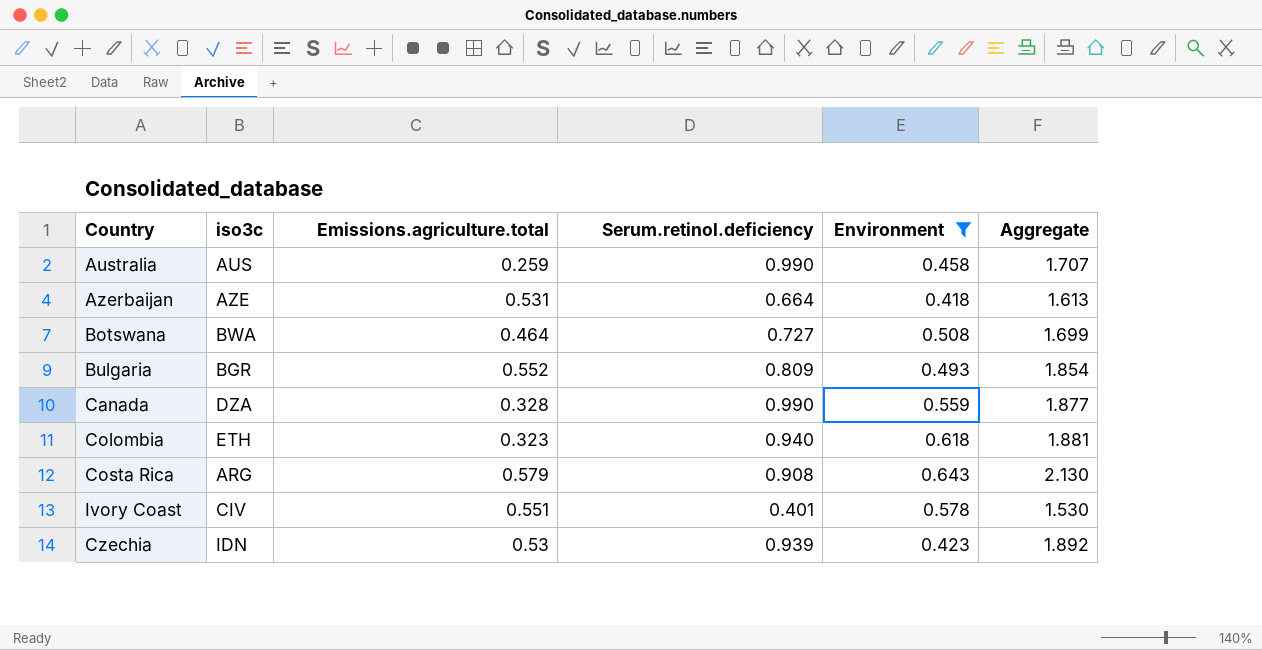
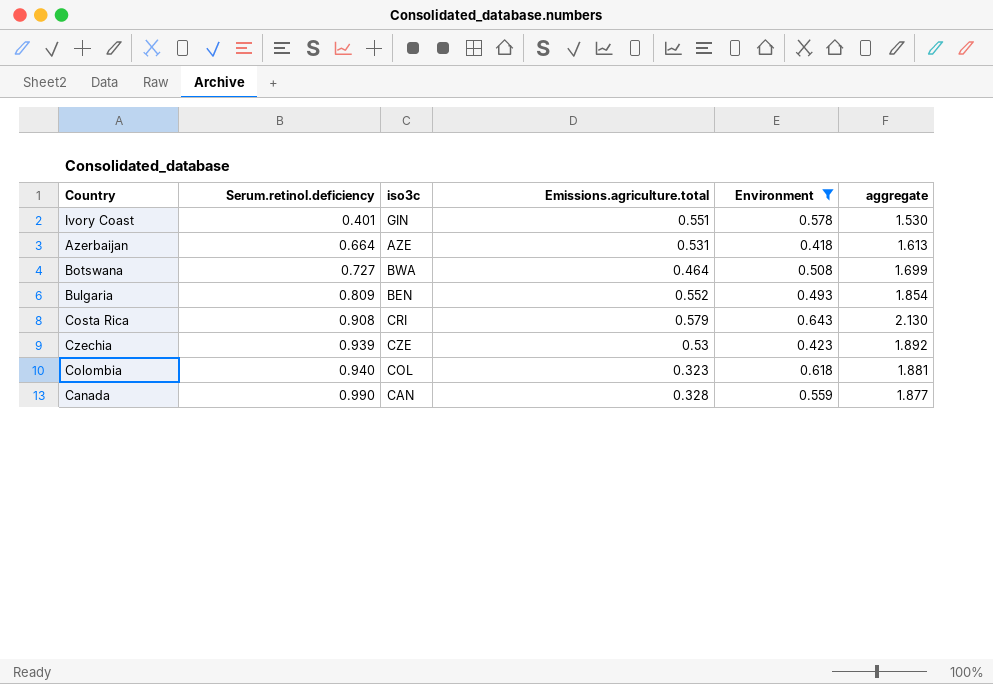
row order: none -> Serum.retinol.deficiency ascending
column Serum.retinol.deficiency | position: 4 -> 2
column name: Aggregate -> aggregate
row Australia: AUS | 0.259 | 0.990 | 0.458 | 1.707 -> none
Ivory Coast | iso3c: CIV -> GIN
Bulgaria | iso3c: BGR -> BEN
Costa Rica | iso3c: ARG -> CRI
Czechia | iso3c: IDN -> CZE
Colombia | iso3c: ETH -> COL
Canada | iso3c: DZA -> CAN

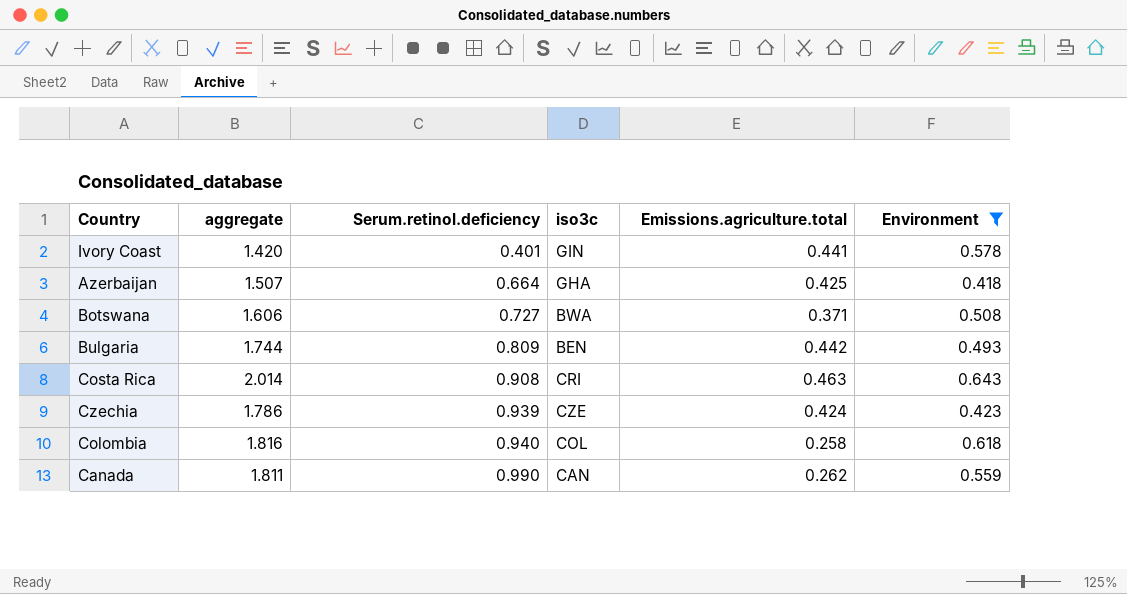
column aggregate | position: 6 -> 2
Ivory Coast | aggregate: 1.530 -> 1.420
Ivory Coast | Emissions.agriculture.total: 0.551 -> 0.441
Azerbaijan | aggregate: 1.613 -> 1.507
Azerbaijan | iso3c: AZE -> GHA
Azerbaijan | Emissions.agriculture.total: 0.531 -> 0.425
Botswana | aggregate: 1.699 -> 1.606
Botswana | Emissions.agriculture.total: 0.464 -> 0.371
Bulgaria | aggregate: 1.854 -> 1.744
Bulgaria | Emissions.agriculture.total: 0.552 -> 0.442
Costa Rica | aggregate: 2.130 -> 2.014
Costa Rica | Emissions.agriculture.total: 0.579 -> 0.463
Czechia | aggregate: 1.892 -> 1.786
Czechia | Emissions.agriculture.total: 0.53 -> 0.424
Colombia | aggregate: 1.881 -> 1.816
Colombia | Emissions.agriculture.total: 0.323 -> 0.258
Canada | aggregate: 1.877 -> 1.811
Canada | Emissions.agriculture.total: 0.328 -> 0.262

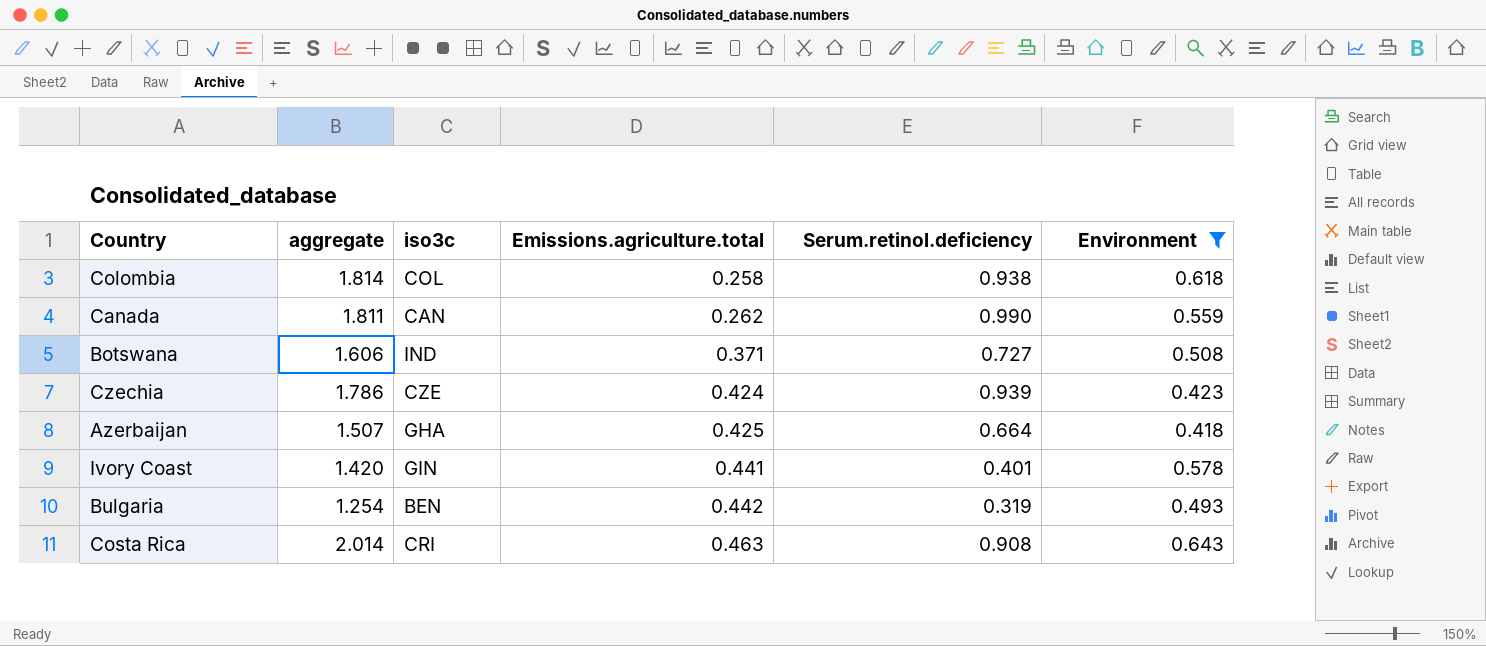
row order: Serum.retinol.deficiency ascending -> Emissions.agriculture.total ascending
column Serum.retinol.deficiency | position: 3 -> 5
Colombia | aggregate: 1.816 -> 1.814
Colombia | Serum.retinol.deficiency: 0.940 -> 0.938
Botswana | iso3c: BWA -> IND
Bulgaria | aggregate: 1.744 -> 1.254
Bulgaria | Serum.retinol.deficiency: 0.809 -> 0.319

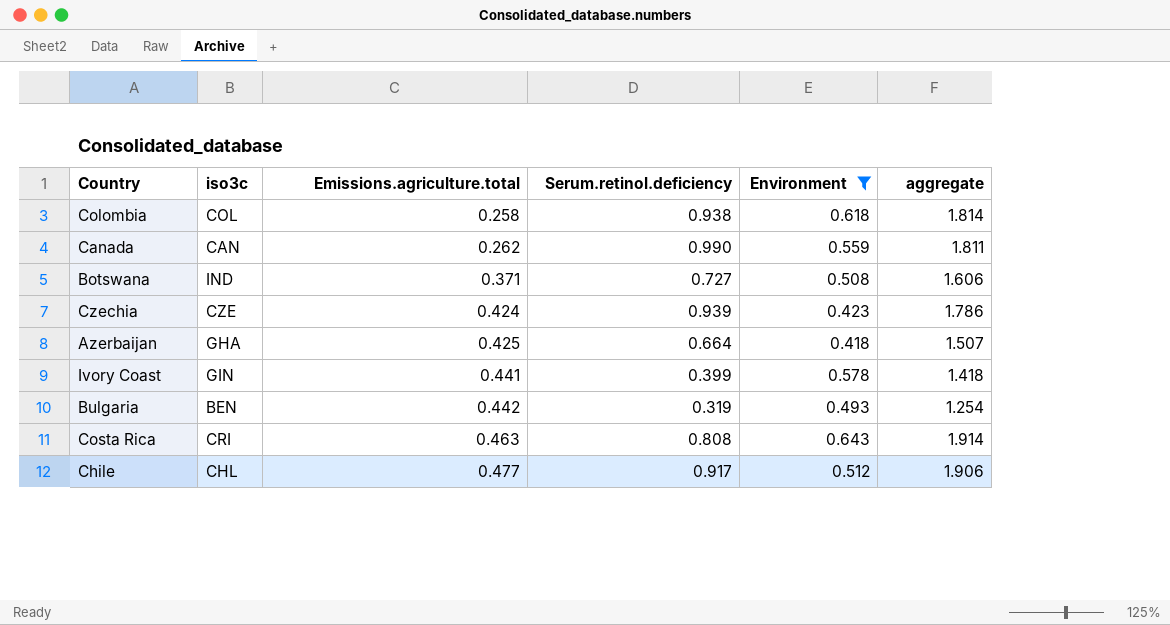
column aggregate | position: 2 -> 6
Ivory Coast | Serum.retinol.deficiency: 0.401 -> 0.399
Ivory Coast | aggregate: 1.420 -> 1.418
Costa Rica | Serum.retinol.deficiency: 0.908 -> 0.808
Costa Rica | aggregate: 2.014 -> 1.914
row Chile: none -> CHL | 0.477 | 0.917 | 0.512 | 1.906

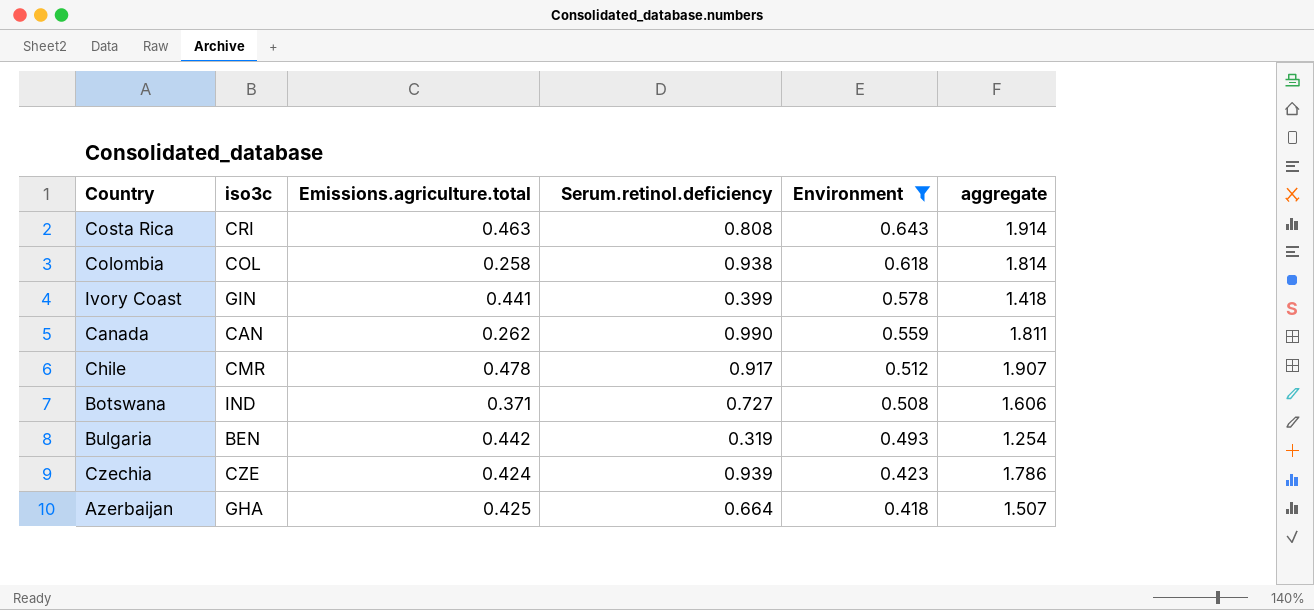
row order: Emissions.agriculture.total ascending -> Environment descending
Chile | iso3c: CHL -> CMR
Chile | Emissions.agriculture.total: 0.477 -> 0.478
Chile | aggregate: 1.906 -> 1.907

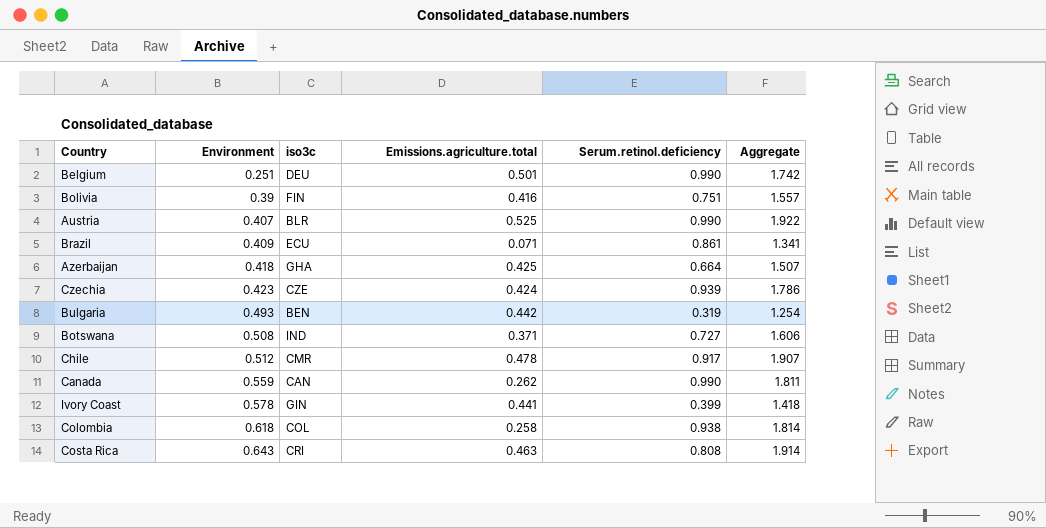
filter: Environment >= 0.418 -> none
row order: Environment descending -> Environment ascending
column Environment | position: 5 -> 2
column name: aggregate -> Aggregate

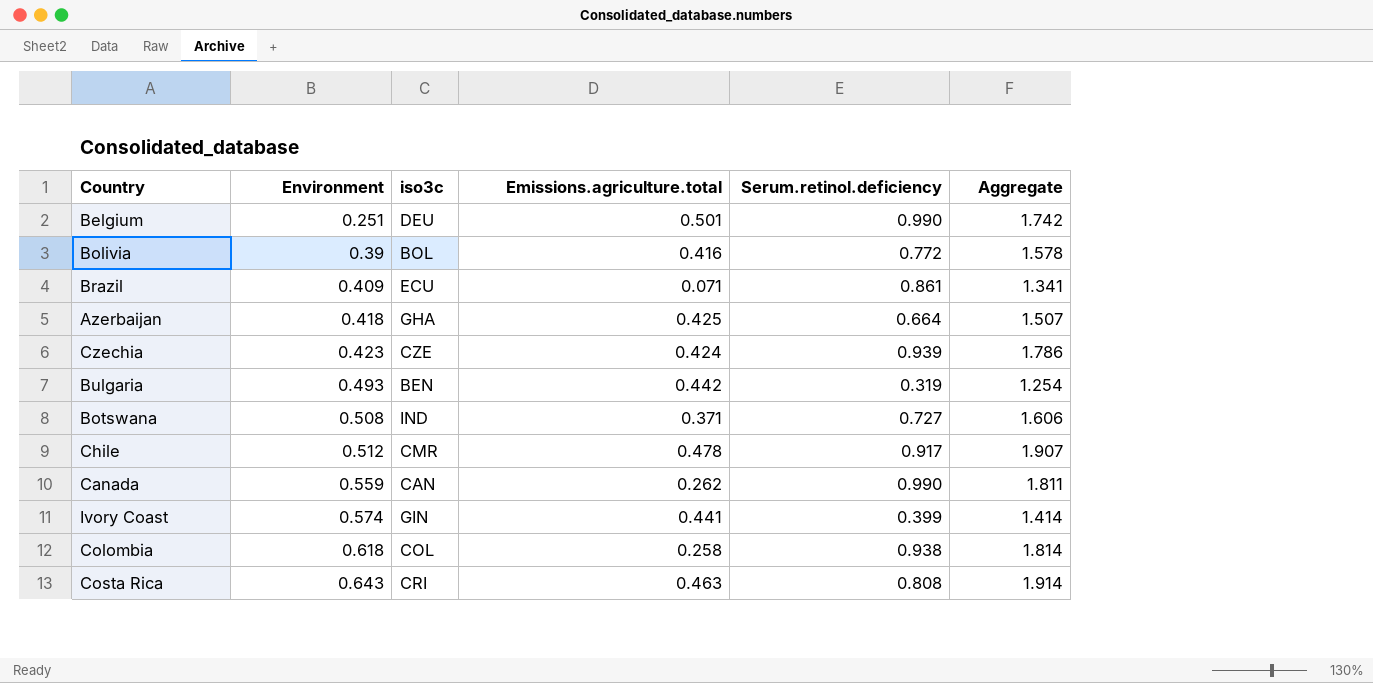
row Austria: 0.407 | BLR | 0.525 | 0.990 | 1.922 -> none
Bolivia | iso3c: FIN -> BOL
Bolivia | Serum.retinol.deficiency: 0.751 -> 0.772
Bolivia | Aggregate: 1.557 -> 1.578
Ivory Coast | Environment: 0.578 -> 0.574
Ivory Coast | Aggregate: 1.418 -> 1.414

